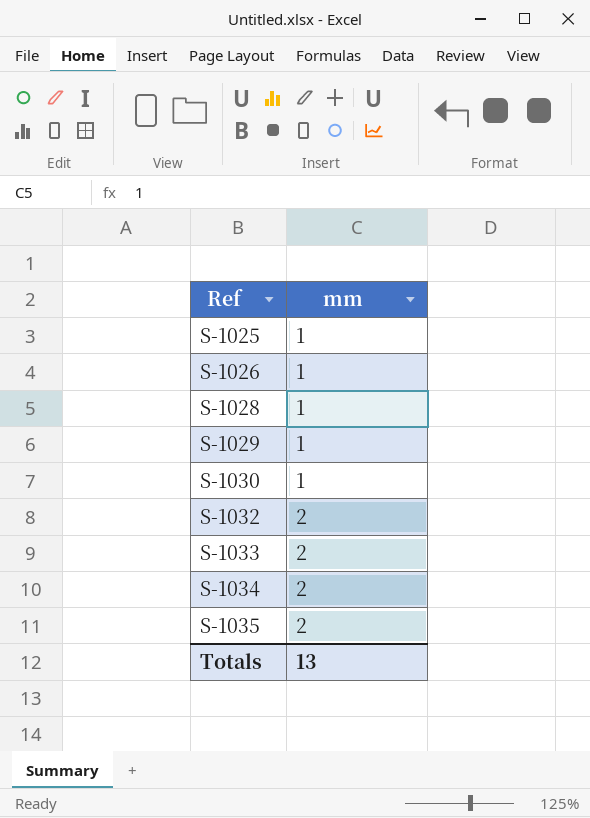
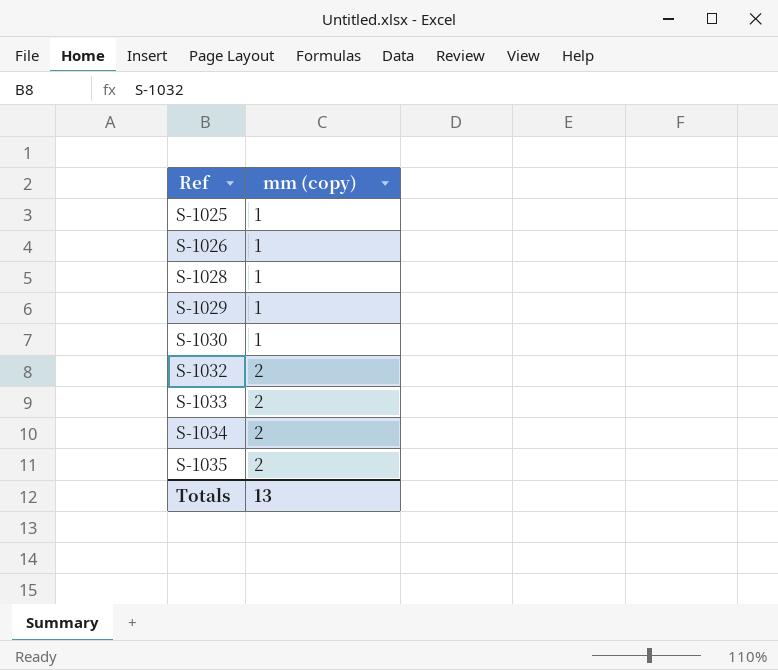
column name: mm -> mm (copy)

